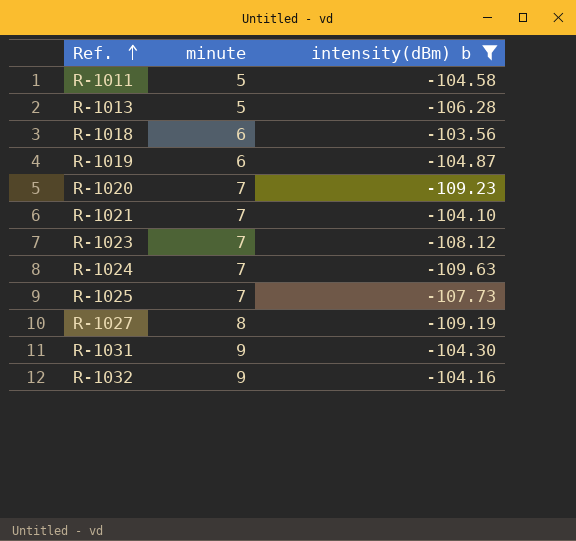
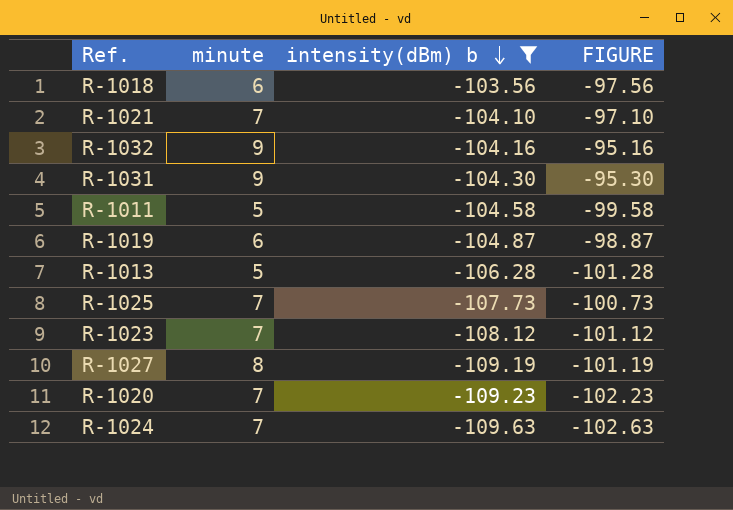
row order: Ref. ascending -> intensity(dBm) b descending
column FIGURE | formula: none -> [minute] + [intensity(dBm) b]

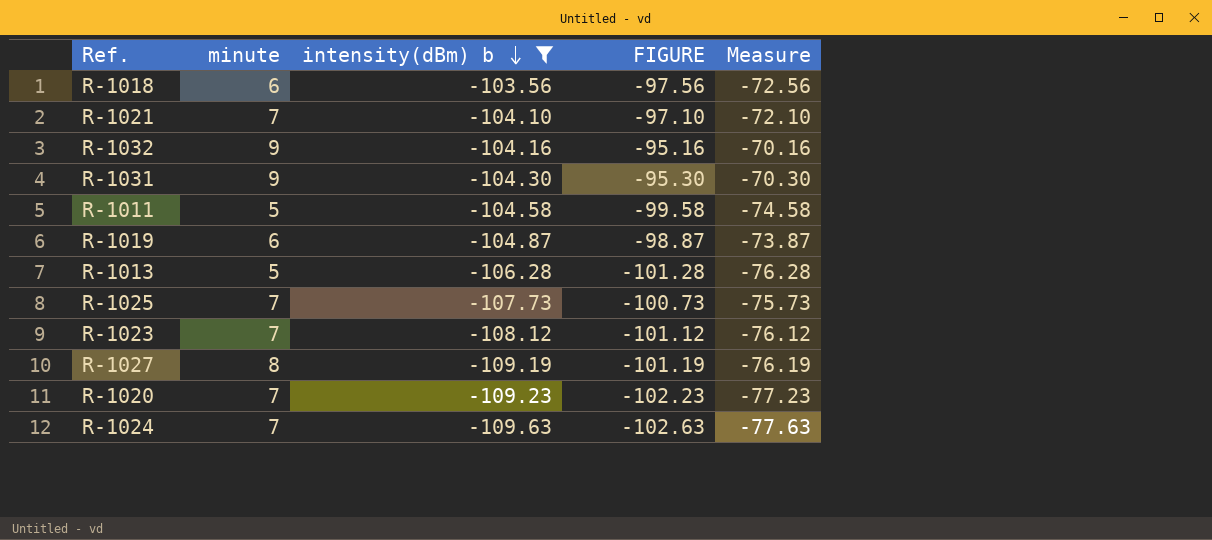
column Measure | formula: none -> [FIGURE] + 25

